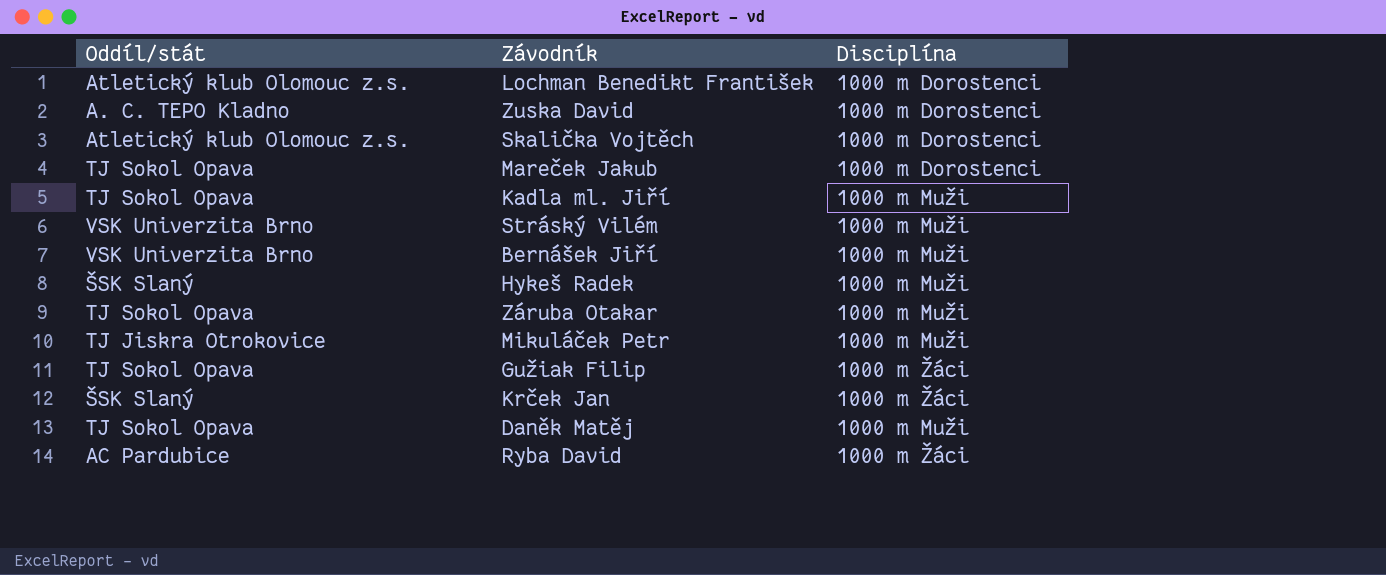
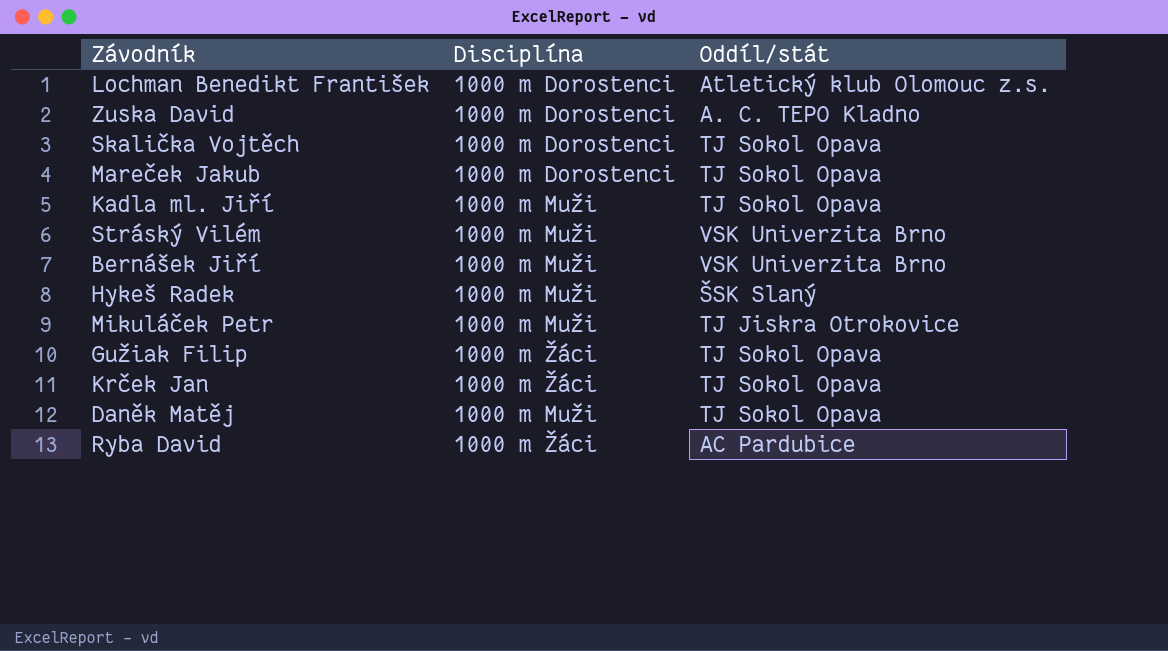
column Oddíl/stát | position: 1 -> 3
row Záruba Otakar: TJ Sokol Opava | 1000 m Muži -> none
Skalička Vojtěch | Oddíl/stát: Atletický klub Olomouc z.s. -> TJ Sokol Opava
Krček Jan | Oddíl/stát: ŠSK Slaný -> TJ Sokol Opava

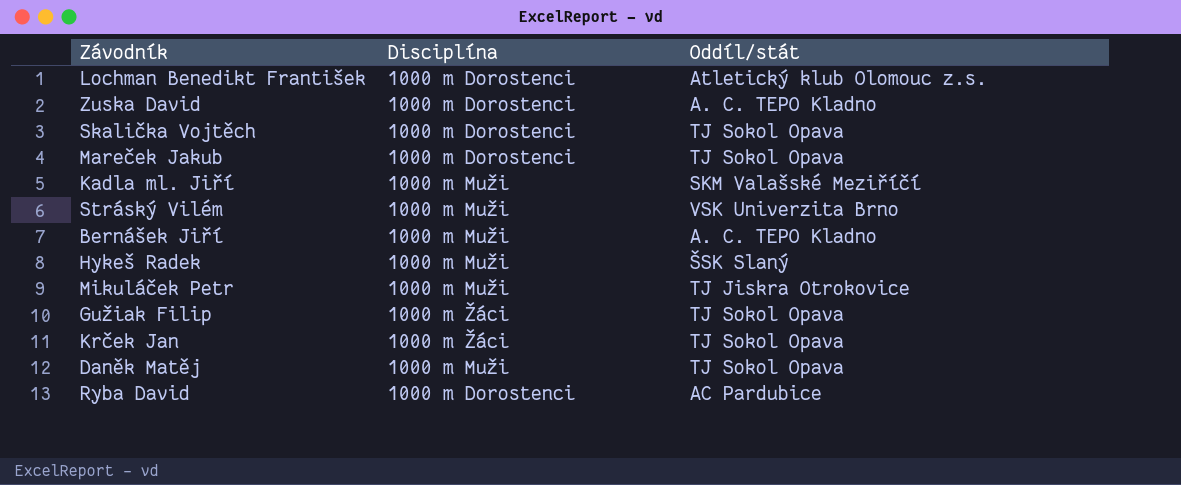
Kadla ml. Jiří | Oddíl/stát: TJ Sokol Opava -> SKM Valašské Meziříčí
Bernášek Jiří | Oddíl/stát: VSK Univerzita Brno -> A. C. TEPO Kladno
Ryba David | Disciplína: 1000 m Žáci -> 1000 m Dorostenci

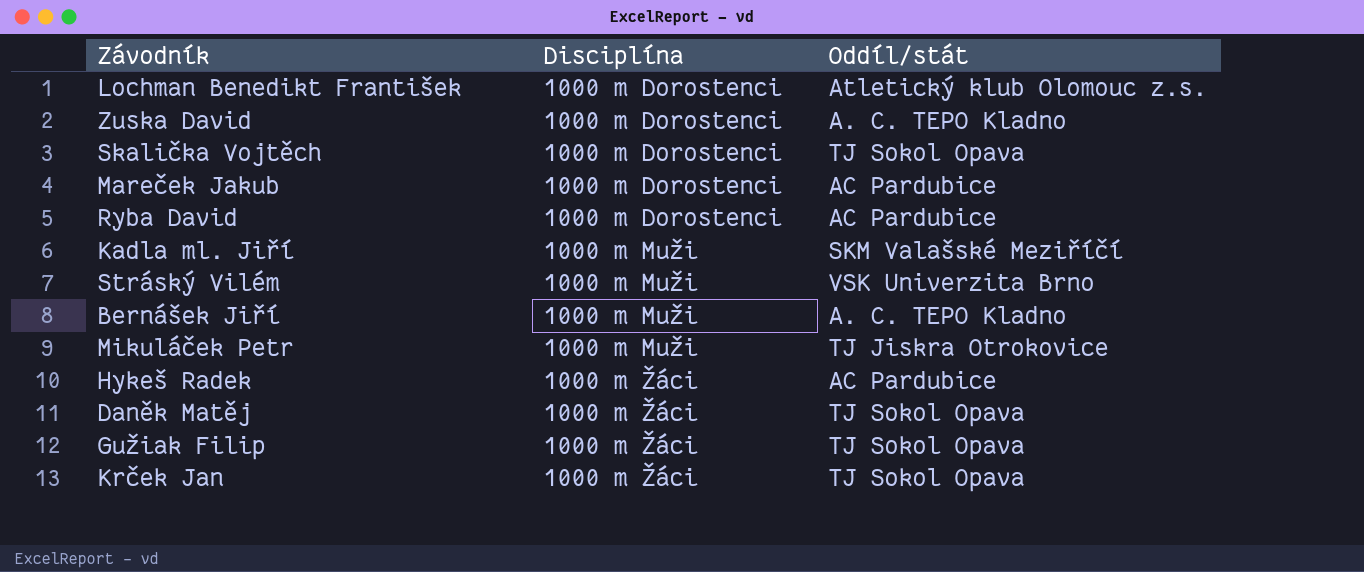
row order: none -> Disciplína ascending
Mareček Jakub | Oddíl/stát: TJ Sokol Opava -> AC Pardubice
Hykeš Radek | Disciplína: 1000 m Muži -> 1000 m Žáci
Hykeš Radek | Oddíl/stát: ŠSK Slaný -> AC Pardubice
Daněk Matěj | Disciplína: 1000 m Muži -> 1000 m Žáci

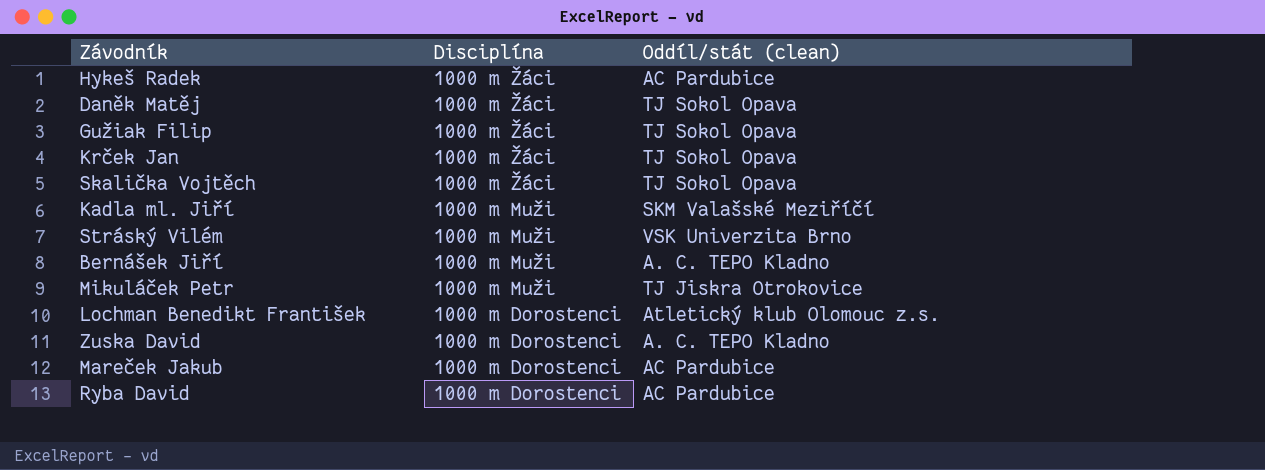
row order: Disciplína ascending -> Disciplína descending
column name: Oddíl/stát -> Oddíl/stát (clean)
Skalička Vojtěch | Disciplína: 1000 m Dorostenci -> 1000 m Žáci

